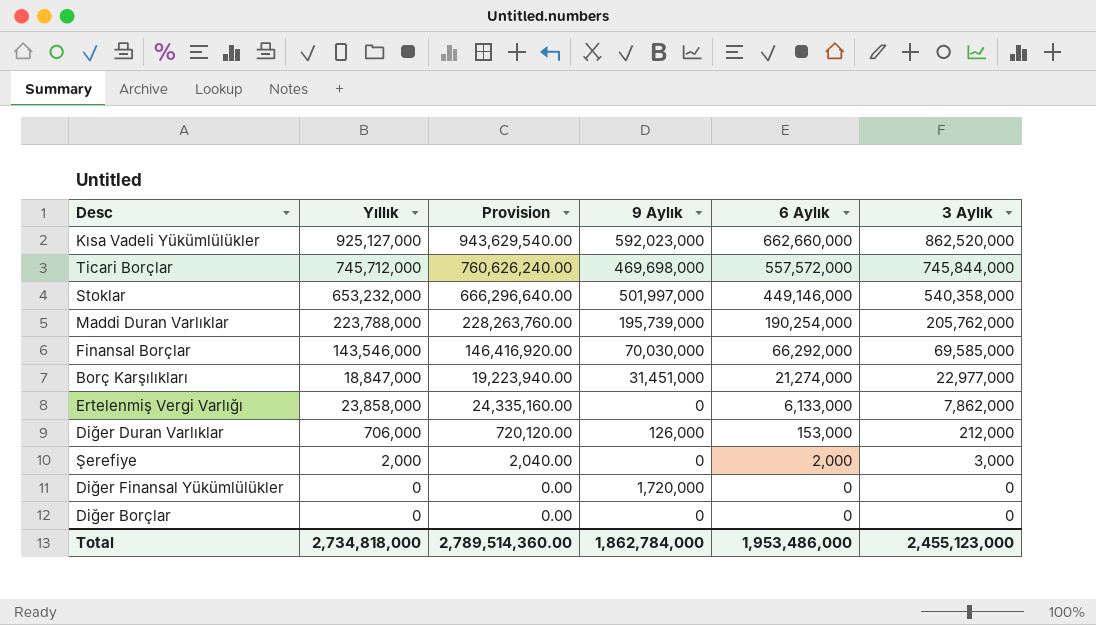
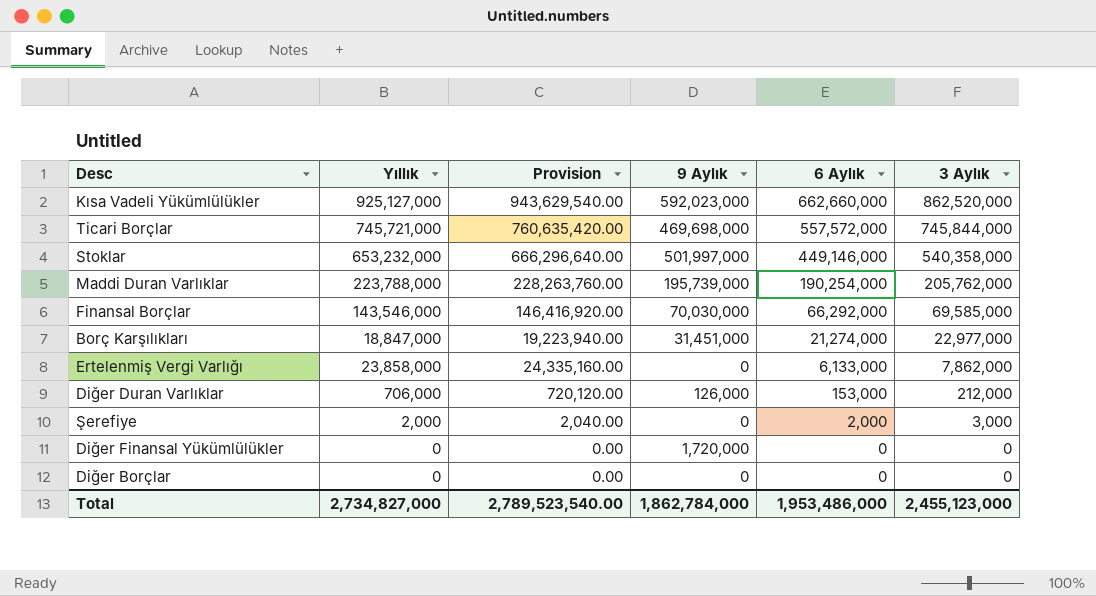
Ticari Borçlar | Yıllık: 745,712,000 -> 745,721,000
Ticari Borçlar | Provision: 760,626,240.00 -> 760,635,420.00
Total | Yıllık: 2,734,818,000 -> 2,734,827,000
Total | Provision: 2,789,514,360.00 -> 2,789,523,540.00

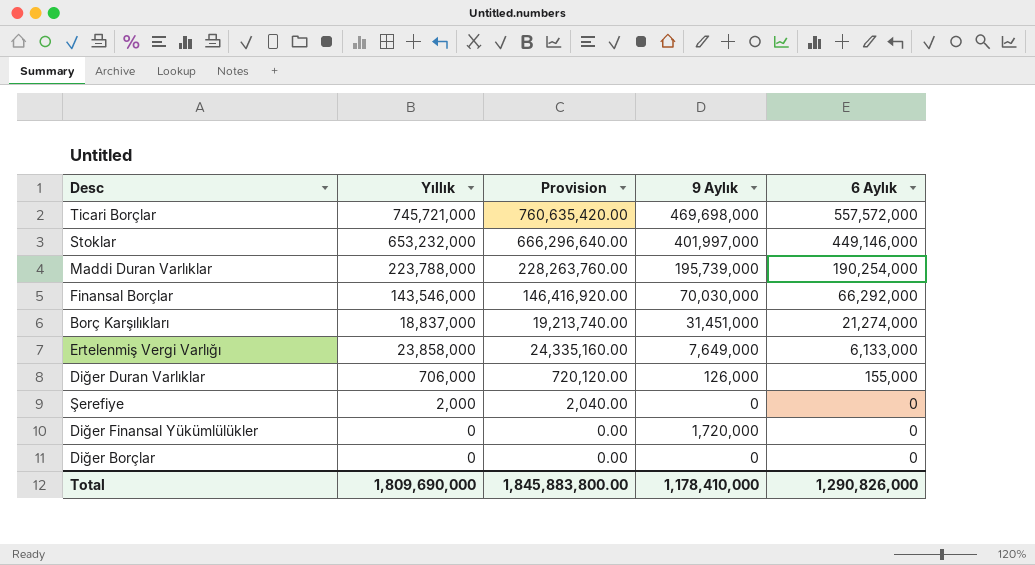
column 3 Aylık | position: 6 -> none
row Kısa Vadeli Yükümlülükler: 925,127,000 | 943,629,540.00 | 592,023,000 | 662,660,000 | 862,520,000 -> none
Stoklar | 9 Aylık: 501,997,000 -> 401,997,000
Borç Karşılıkları | Yıllık: 18,847,000 -> 18,837,000
Borç Karşılıkları | Provision: 19,223,940.00 -> 19,213,740.00
Ertelenmiş Vergi Varlığı | 9 Aylık: 0 -> 7,649,000
Diğer Duran Varlıklar | 6 Aylık: 153,000 -> 155,000
Şerefiye | 6 Aylık: 2,000 -> 0
Total | Yıllık: 2,734,827,000 -> 1,809,690,000
Total | Provision: 2,789,523,540.00 -> 1,845,883,800.00
Total | 9 Aylık: 1,862,784,000 -> 1,178,410,000
Total | 6 Aylık: 1,953,486,000 -> 1,290,826,000

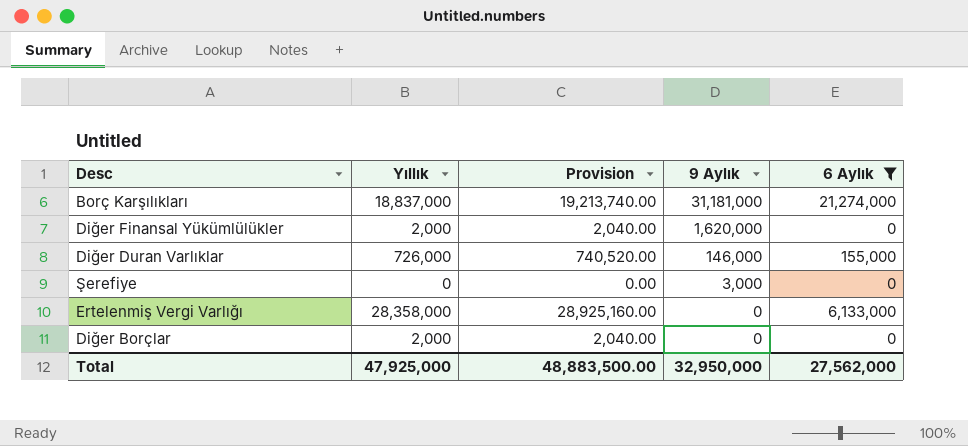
filter: none -> 6 Aylık <= 21,274,000
row order: 6 Aylık descending -> 9 Aylık descending
Borç Karşılıkları | 9 Aylık: 31,451,000 -> 31,181,000
Diğer Finansal Yükümlülükler | Yıllık: 0 -> 2,000
Diğer Finansal Yükümlülükler | Provision: 0.00 -> 2,040.00
Diğer Finansal Yükümlülükler | 9 Aylık: 1,720,000 -> 1,620,000
Diğer Duran Varlıklar | Yıllık: 706,000 -> 726,000
Diğer Duran Varlıklar | Provision: 720,120.00 -> 740,520.00
Diğer Duran Varlıklar | 9 Aylık: 126,000 -> 146,000
Şerefiye | Yıllık: 2,000 -> 0
Şerefiye | Provision: 2,040.00 -> 0.00
Şerefiye | 9 Aylık: 0 -> 3,000
Ertelenmiş Vergi Varlığı | Yıllık: 23,858,000 -> 28,358,000
Ertelenmiş Vergi Varlığı | Provision: 24,335,160.00 -> 28,925,160.00
Ertelenmiş Vergi Varlığı | 9 Aylık: 7,649,000 -> 0
Diğer Borçlar | Yıllık: 0 -> 2,000
Diğer Borçlar | Provision: 0.00 -> 2,040.00
Total | Yıllık: 1,809,690,000 -> 47,925,000
Total | Provision: 1,845,883,800.00 -> 48,883,500.00
Total | 9 Aylık: 1,178,410,000 -> 32,950,000
Total | 6 Aylık: 1,290,826,000 -> 27,562,000

